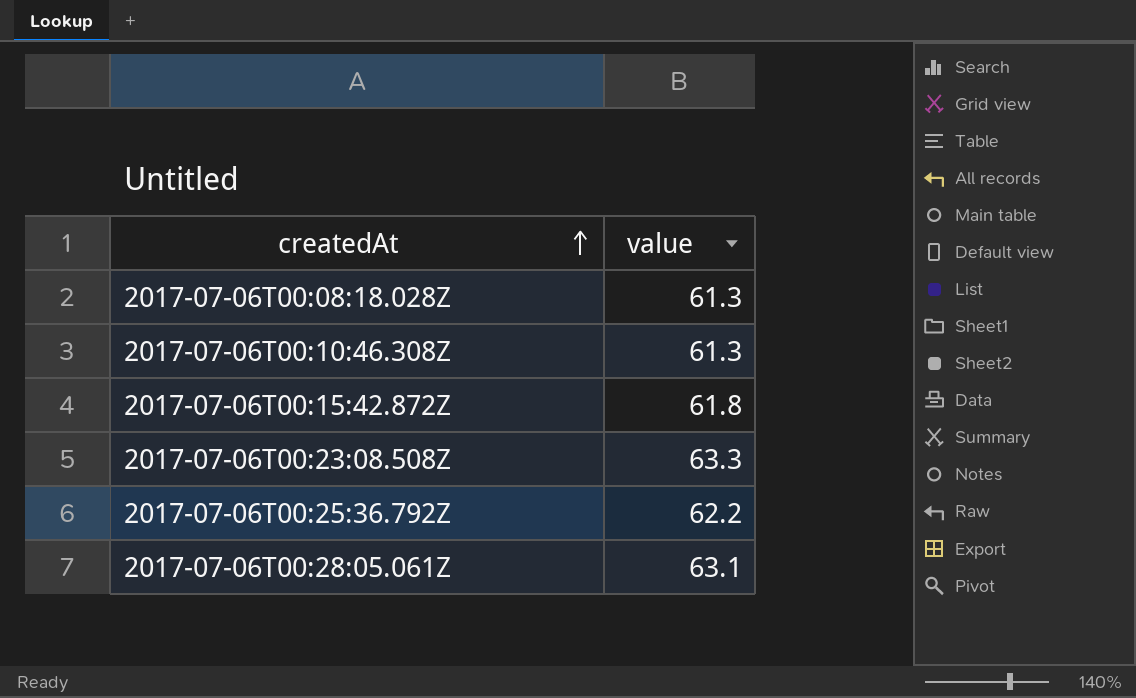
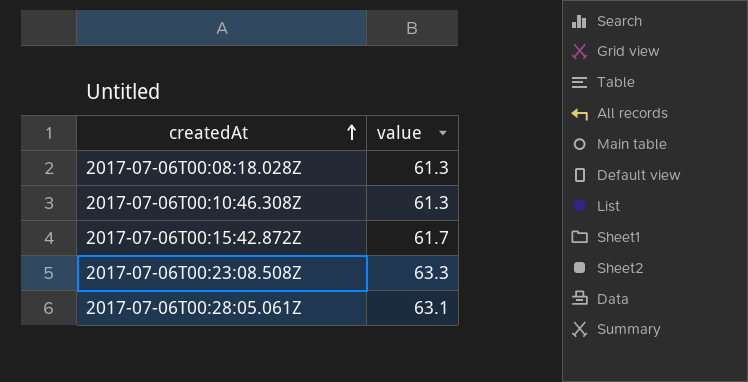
row 2017-07-06T00:25:36.792Z: 62.2 -> none
2017-07-06T00:15:42.872Z | value: 61.8 -> 61.7

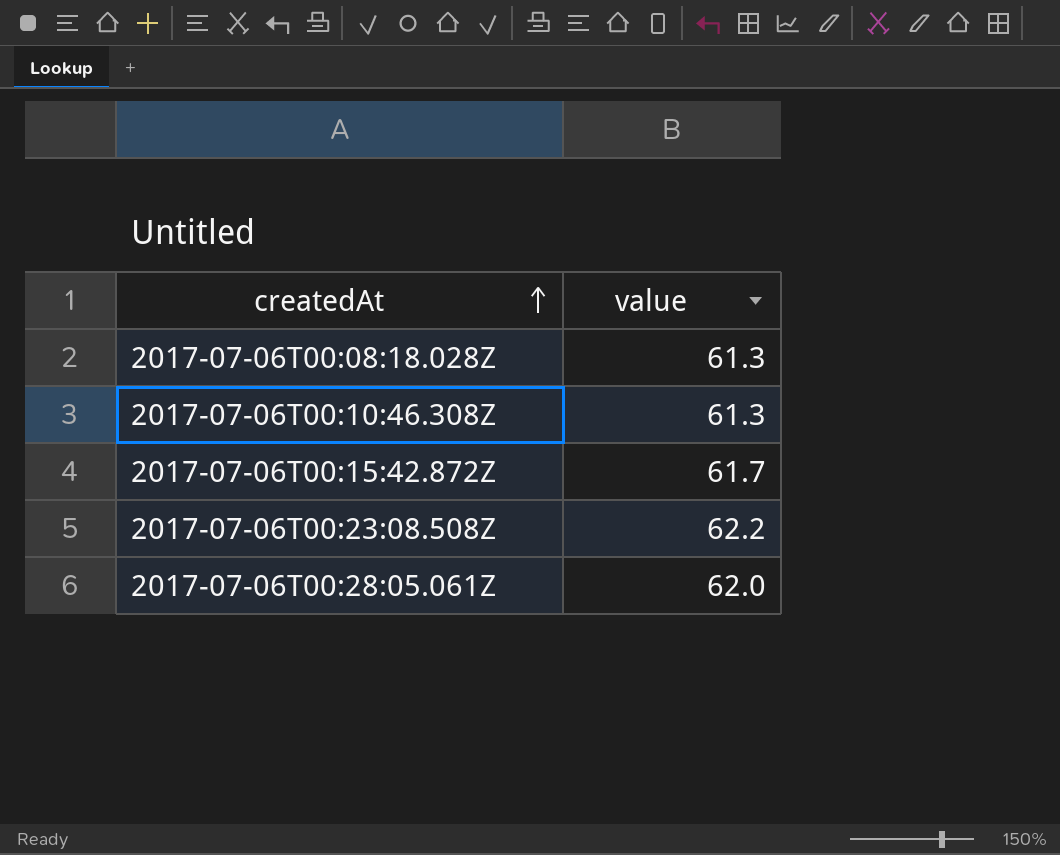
2017-07-06T00:23:08.508Z | value: 63.3 -> 62.2
2017-07-06T00:28:05.061Z | value: 63.1 -> 62.0

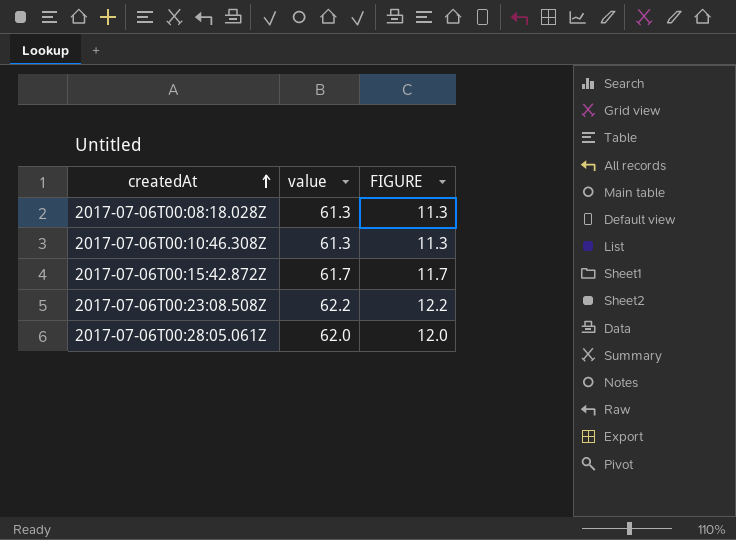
column FIGURE | formula: none -> [value] - 50

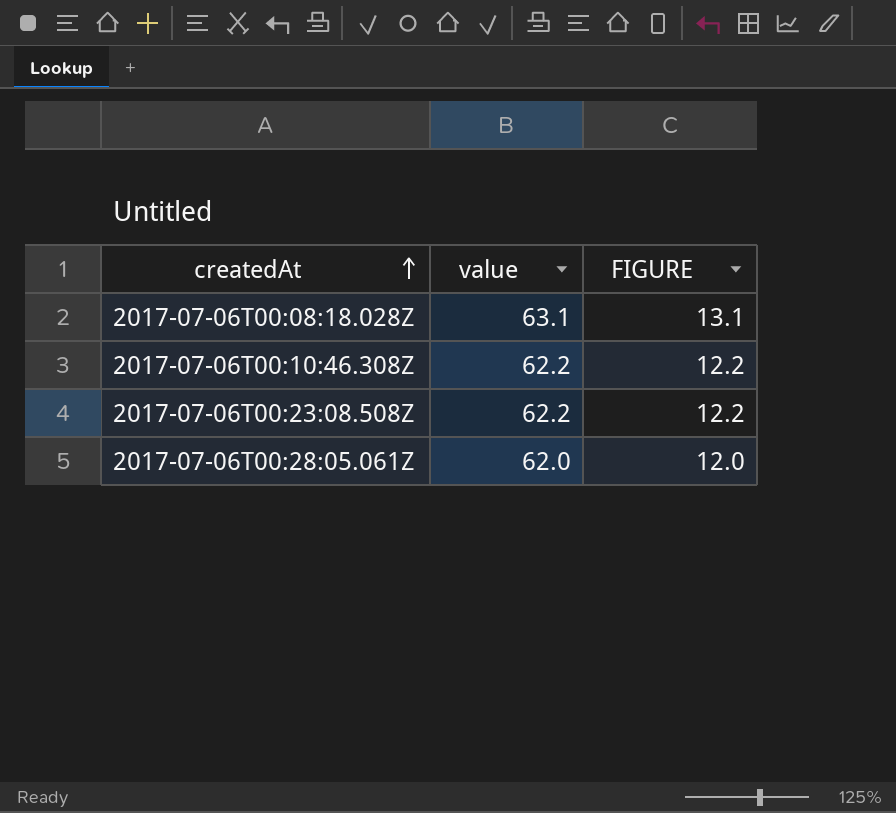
row 2017-07-06T00:15:42.872Z: 61.7 | 11.7 -> none
2017-07-06T00:08:18.028Z | value: 61.3 -> 63.1
2017-07-06T00:08:18.028Z | FIGURE: 11.3 -> 13.1
2017-07-06T00:10:46.308Z | value: 61.3 -> 62.2
2017-07-06T00:10:46.308Z | FIGURE: 11.3 -> 12.2

